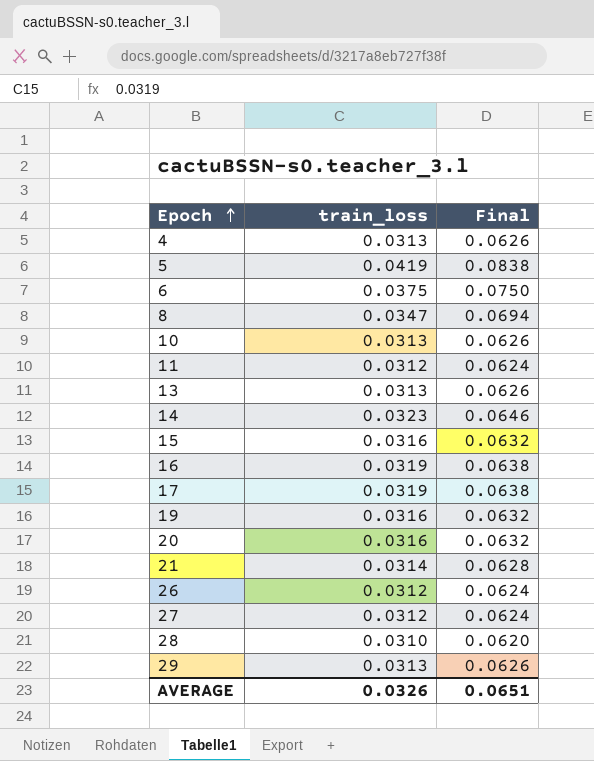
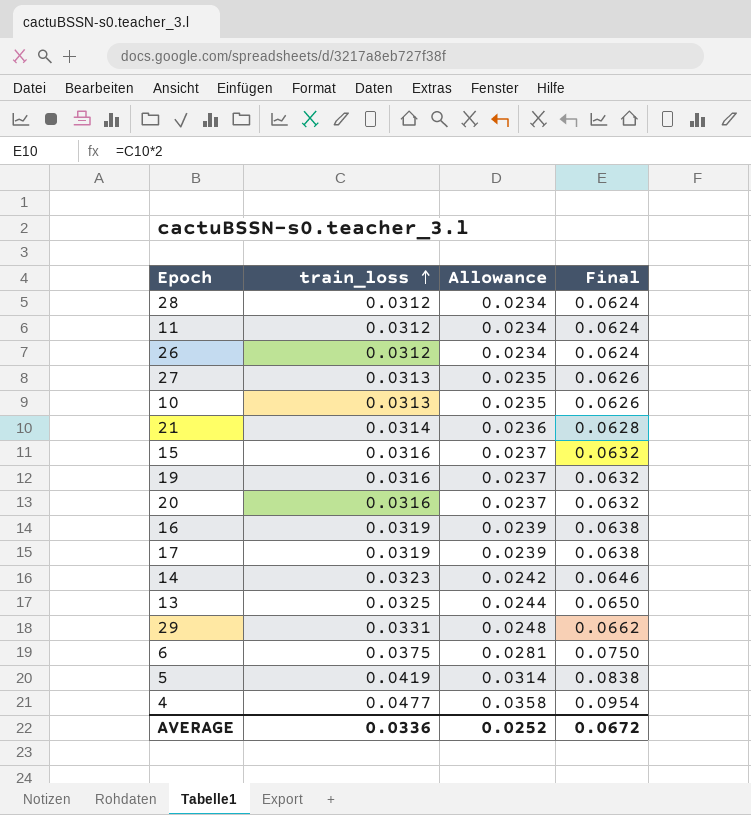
row order: Epoch ascending -> train_loss ascending
column Allowance | formula: none -> [train_loss] * 0.75
row 8: 0.0347 | 0.0694 -> none
28 | train_loss: 0.0310 -> 0.0312
28 | Final: 0.0620 -> 0.0624
27 | train_loss: 0.0312 -> 0.0313
27 | Final: 0.0624 -> 0.0626
13 | train_loss: 0.0313 -> 0.0325
13 | Final: 0.0626 -> 0.0650
29 | train_loss: 0.0313 -> 0.0331
29 | Final: 0.0626 -> 0.0662
4 | train_loss: 0.0313 -> 0.0477
4 | Final: 0.0626 -> 0.0954
AVERAGE | train_loss: 0.0326 -> 0.0336
AVERAGE | Final: 0.0651 -> 0.0672

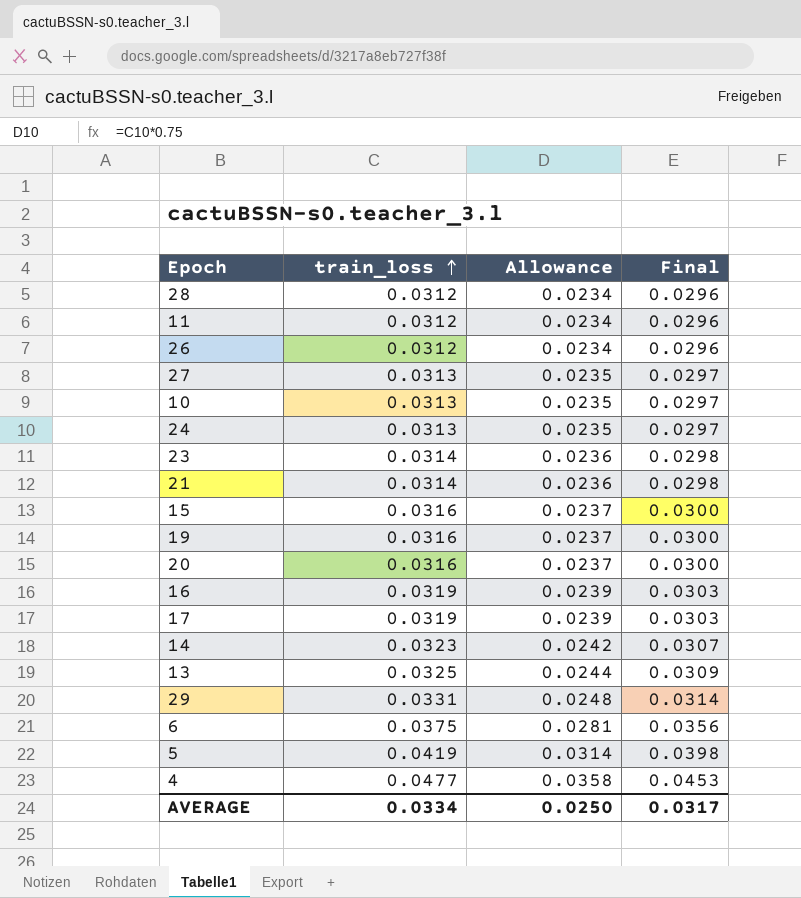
column Final | formula: [train_loss] * 2 -> [train_loss] * 0.95
row 24: none -> 0.0313 | 0.0235 | 0.0297
row 23: none -> 0.0314 | 0.0236 | 0.0298
AVERAGE | train_loss: 0.0336 -> 0.0334
AVERAGE | Allowance: 0.0252 -> 0.0250
AVERAGE | Final: 0.0672 -> 0.0317

